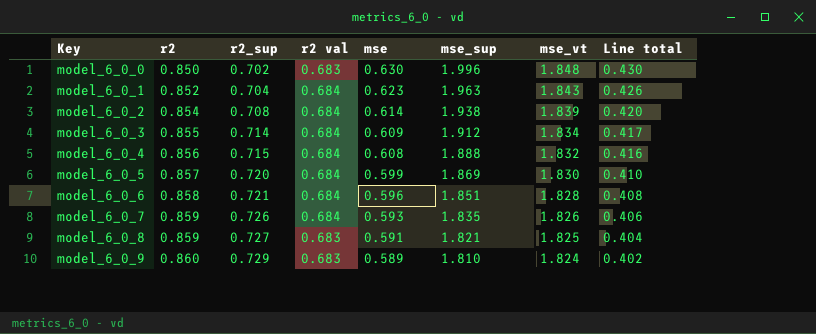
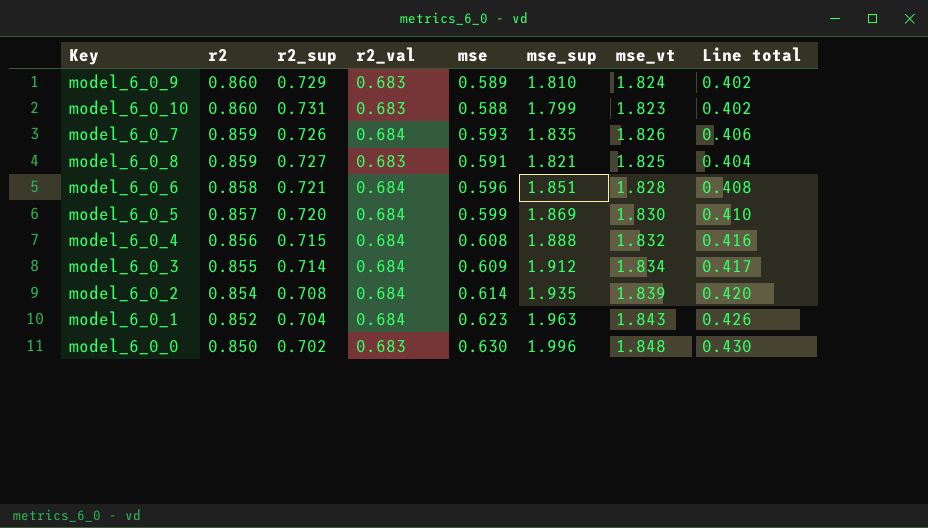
row order: Key ascending -> r2 descending
column name: r2 val -> r2_val
row model_6_0_10: none -> 0.860 | 0.731 | 0.683 | 0.588 | 1.799 | 1.823 | 0.402
model_6_0_2 | mse_sup: 1.938 -> 1.935

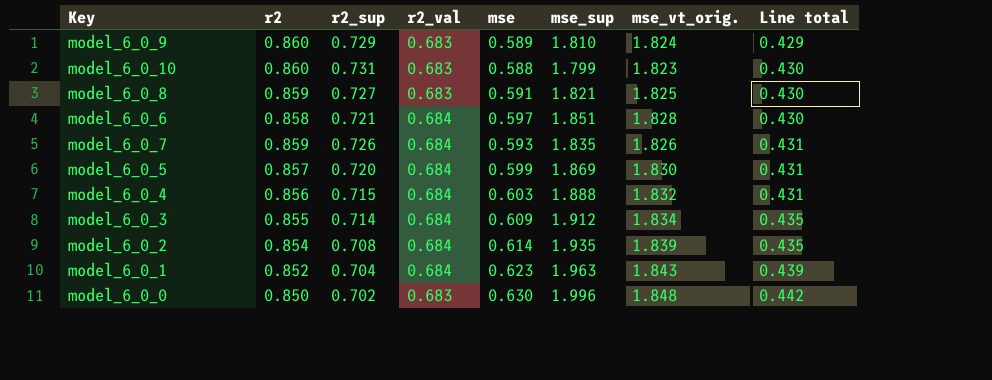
row order: r2 descending -> Line total ascending
column name: mse_vt -> mse_vt_orig.
column Line total | formula: [r2_val] * [mse] -> [r2_sup] * [mse]
model_6_0_6 | mse: 0.596 -> 0.597
model_6_0_4 | mse: 0.608 -> 0.603

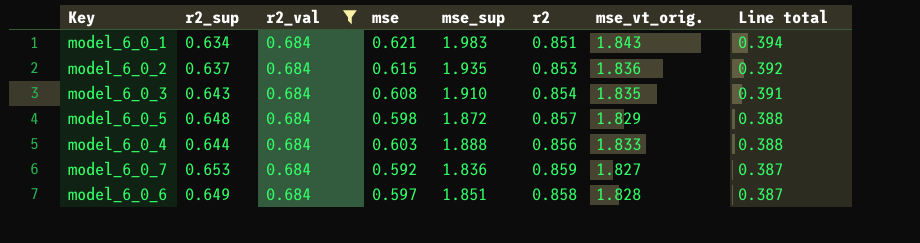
filter: none -> r2_val = 0.684
row order: Line total ascending -> Line total descending
column r2 | position: 2 -> 6
model_6_0_1 | r2_sup: 0.704 -> 0.634
model_6_0_1 | mse: 0.623 -> 0.621
model_6_0_1 | mse_sup: 1.963 -> 1.983
model_6_0_1 | r2: 0.852 -> 0.851
model_6_0_1 | Line total: 0.439 -> 0.394
model_6_0_2 | r2_sup: 0.708 -> 0.637
model_6_0_2 | mse: 0.614 -> 0.615
model_6_0_2 | r2: 0.854 -> 0.853
model_6_0_2 | mse_vt_orig.: 1.839 -> 1.836
model_6_0_2 | Line total: 0.435 -> 0.392
model_6_0_3 | r2_sup: 0.714 -> 0.643
model_6_0_3 | mse: 0.609 -> 0.608
model_6_0_3 | mse_sup: 1.912 -> 1.910
model_6_0_3 | r2: 0.855 -> 0.854
model_6_0_3 | mse_vt_orig.: 1.834 -> 1.835
model_6_0_3 | Line total: 0.435 -> 0.391
model_6_0_5 | r2_sup: 0.720 -> 0.648
model_6_0_5 | mse: 0.599 -> 0.598
model_6_0_5 | mse_sup: 1.869 -> 1.872
model_6_0_5 | mse_vt_orig.: 1.830 -> 1.829
model_6_0_5 | Line total: 0.431 -> 0.388
model_6_0_4 | r2_sup: 0.715 -> 0.644
model_6_0_4 | mse_vt_orig.: 1.832 -> 1.833
model_6_0_4 | Line total: 0.431 -> 0.388
model_6_0_7 | r2_sup: 0.726 -> 0.653
model_6_0_7 | mse: 0.593 -> 0.592
model_6_0_7 | mse_sup: 1.835 -> 1.836
model_6_0_7 | mse_vt_orig.: 1.826 -> 1.827
model_6_0_7 | Line total: 0.431 -> 0.387
model_6_0_6 | r2_sup: 0.721 -> 0.649
model_6_0_6 | Line total: 0.430 -> 0.387

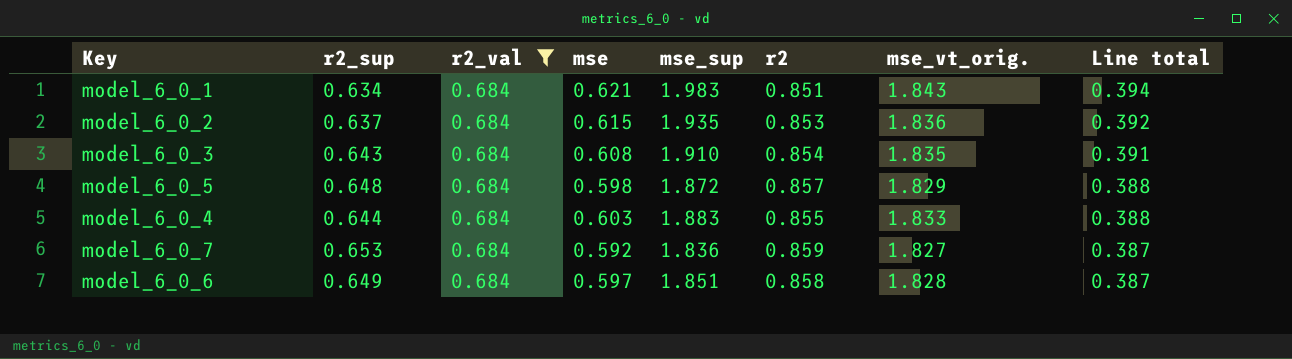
model_6_0_4 | mse_sup: 1.888 -> 1.883
model_6_0_4 | r2: 0.856 -> 0.855

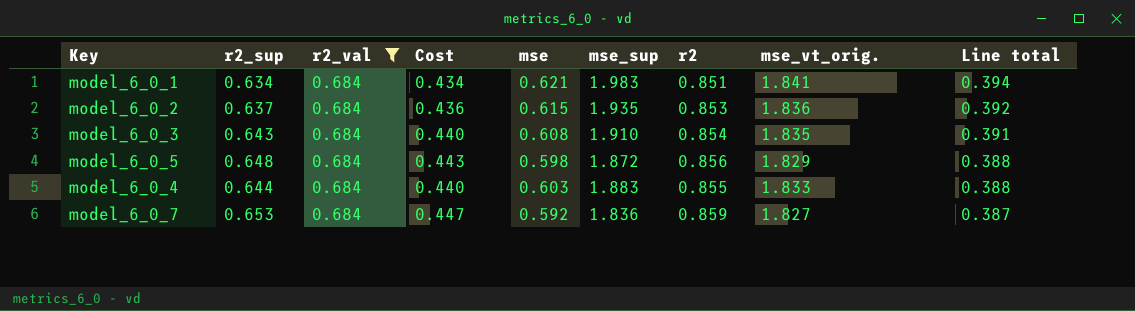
column Cost | formula: none -> [r2_sup] * [r2_val]
row model_6_0_6: 0.649 | 0.684 | 0.597 | 1.851 | 0.858 | 1.828 | 0.387 -> none
model_6_0_1 | mse_vt_orig.: 1.843 -> 1.841
model_6_0_5 | r2: 0.857 -> 0.856

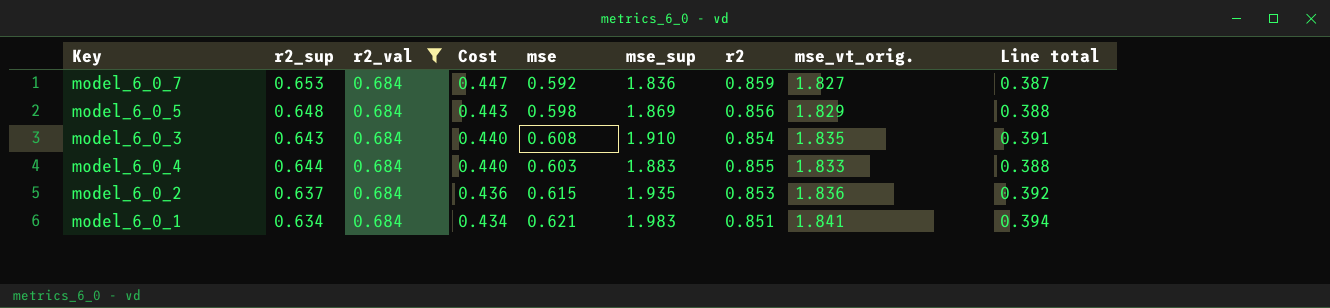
row order: Line total descending -> Cost descending
model_6_0_5 | mse_sup: 1.872 -> 1.869

